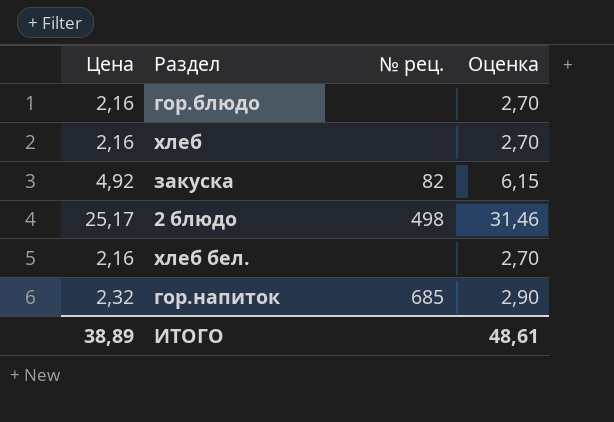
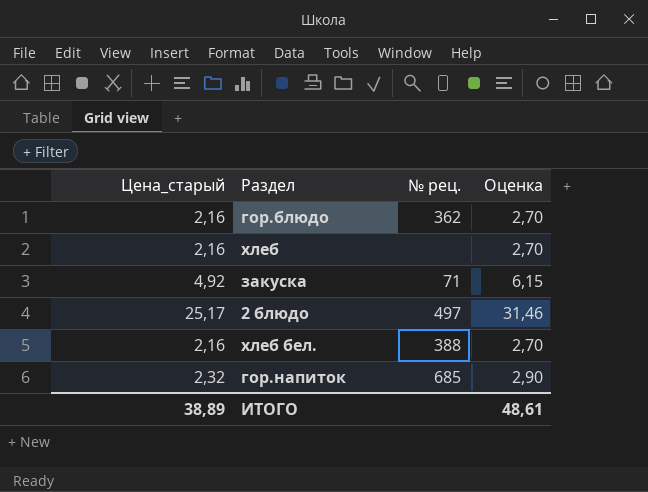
column name: Цена -> Цена_старый
гор.блюдо | № рец.: none -> 362
закуска | № рец.: 82 -> 71
2 блюдо | № рец.: 498 -> 497
хлеб бел. | № рец.: none -> 388

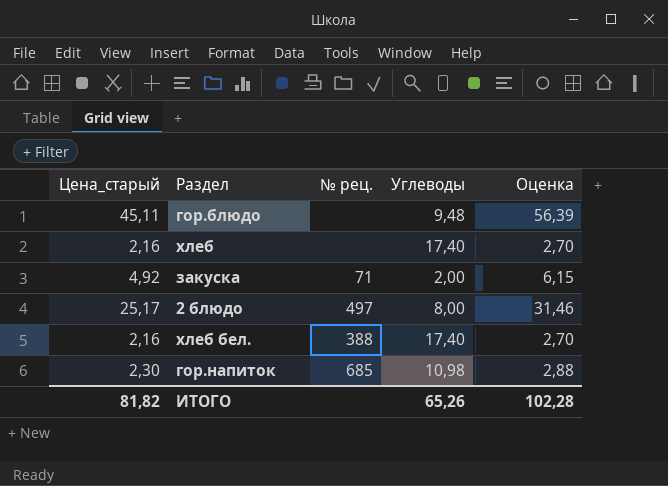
column Углеводы | position: none -> 4
гор.блюдо | Цена_старый: 2,16 -> 45,11
гор.блюдо | № рец.: 362 -> none
гор.блюдо | Оценка: 2,70 -> 56,39
гор.напиток | Цена_старый: 2,32 -> 2,30
гор.напиток | Оценка: 2,90 -> 2,88
ИТОГО | Цена_старый: 38,89 -> 81,82
ИТОГО | Оценка: 48,61 -> 102,28

